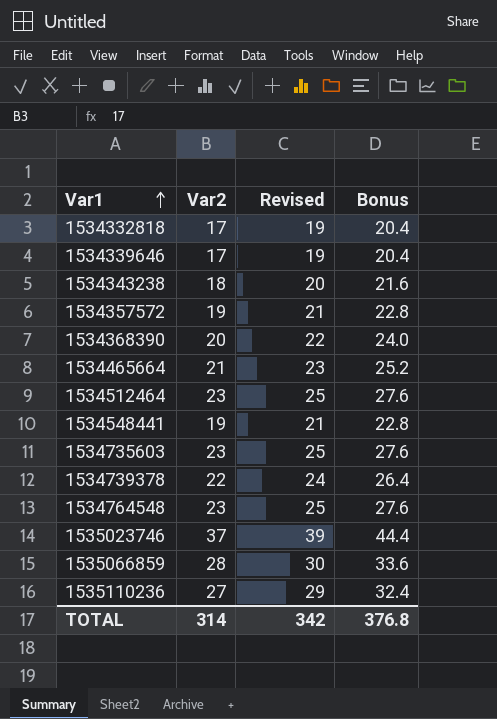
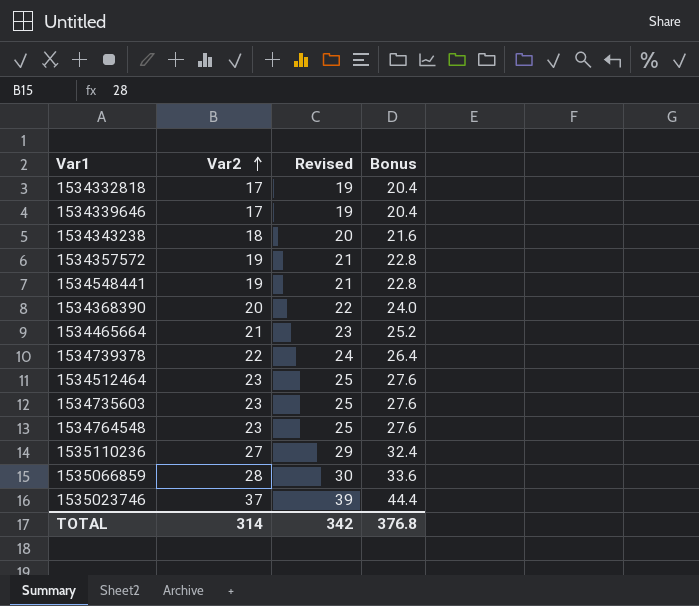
row order: Var1 ascending -> Var2 ascending

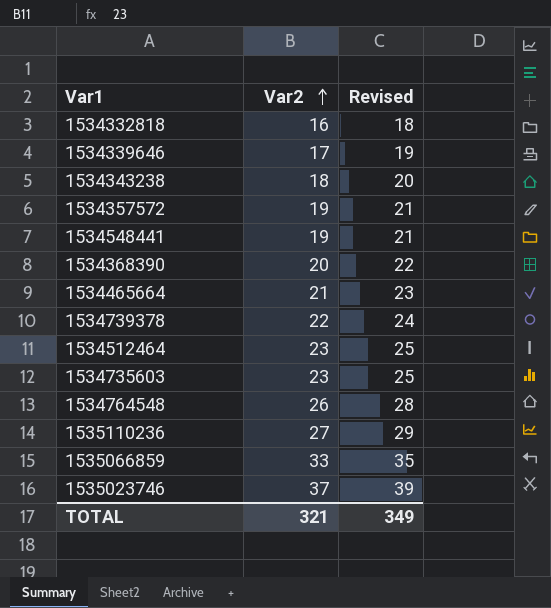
column Bonus | formula: [Var2] * 1.2 -> none
1534332818 | Var2: 17 -> 16
1534332818 | Revised: 19 -> 18
1534764548 | Var2: 23 -> 26
1534764548 | Revised: 25 -> 28
1535066859 | Var2: 28 -> 33
1535066859 | Revised: 30 -> 35
TOTAL | Var2: 314 -> 321
TOTAL | Revised: 342 -> 349

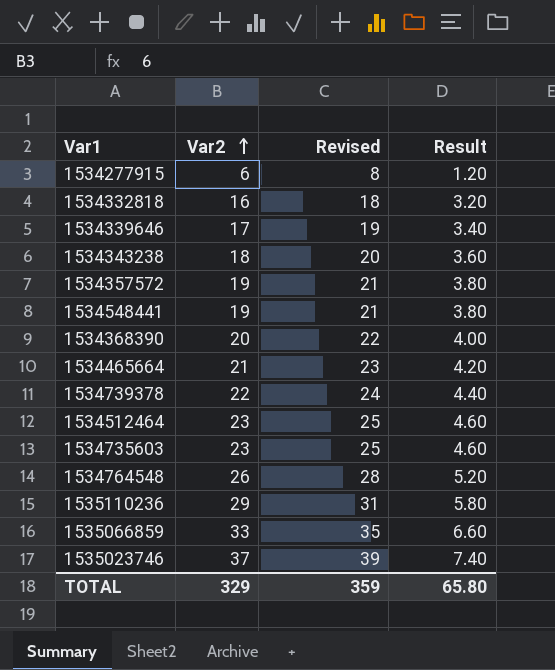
column Result | formula: none -> [Var2] * 0.2
row 1534277915: none -> 6 | 8 | 1.20
1535110236 | Var2: 27 -> 29
1535110236 | Revised: 29 -> 31
TOTAL | Var2: 321 -> 329
TOTAL | Revised: 349 -> 359

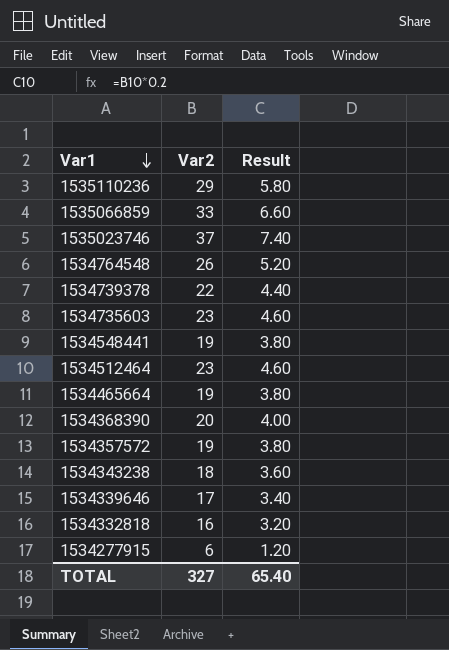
row order: Var2 ascending -> Var1 descending
column Revised | formula: [Var2] + 2 -> none
1534465664 | Var2: 21 -> 19
1534465664 | Result: 4.20 -> 3.80
TOTAL | Var2: 329 -> 327
TOTAL | Result: 65.80 -> 65.40

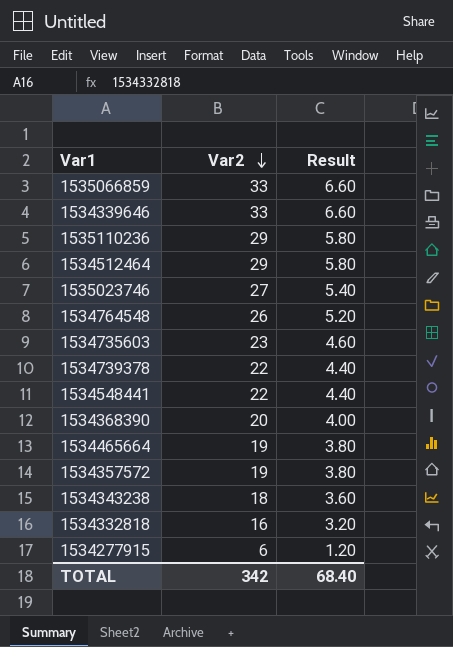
row order: Var1 descending -> Var2 descending
1534339646 | Var2: 17 -> 33
1534339646 | Result: 3.40 -> 6.60
1534512464 | Var2: 23 -> 29
1534512464 | Result: 4.60 -> 5.80
1535023746 | Var2: 37 -> 27
1535023746 | Result: 7.40 -> 5.40
1534548441 | Var2: 19 -> 22
1534548441 | Result: 3.80 -> 4.40
TOTAL | Var2: 327 -> 342
TOTAL | Result: 65.40 -> 68.40

